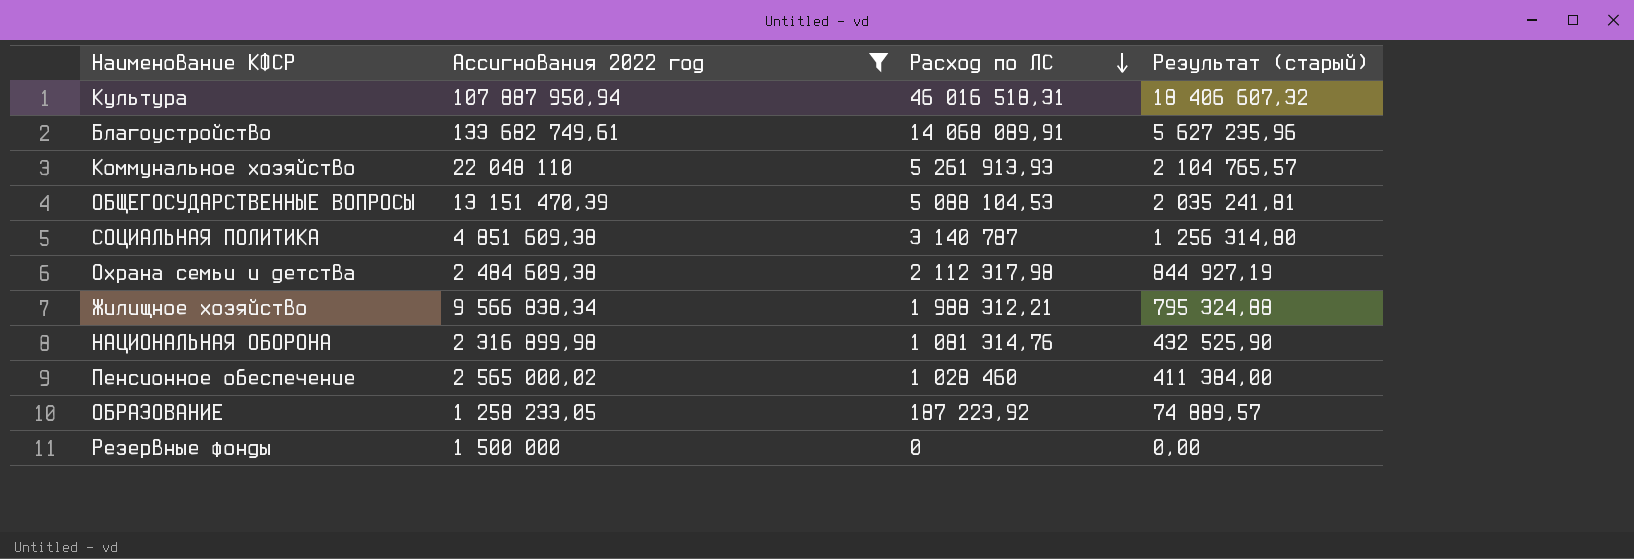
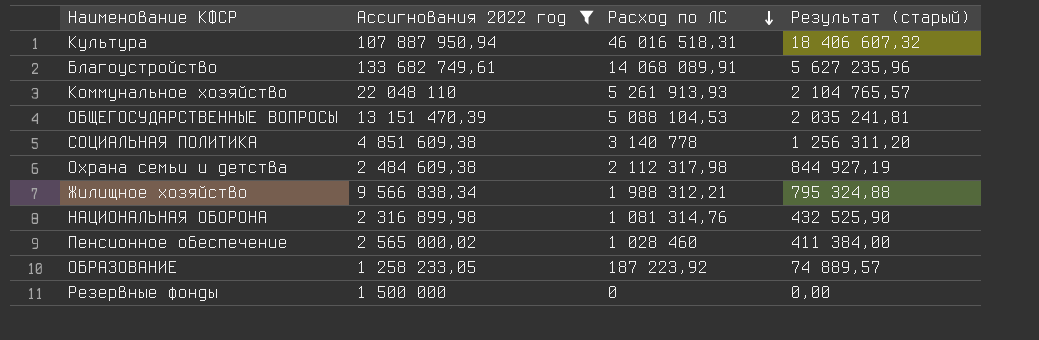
СОЦИАЛЬНАЯ ПОЛИТИКА | Расход по ЛС: 3 140 787 -> 3 140 778
СОЦИАЛЬНАЯ ПОЛИТИКА | Результат (старый): 1 256 314,80 -> 1 256 311,20

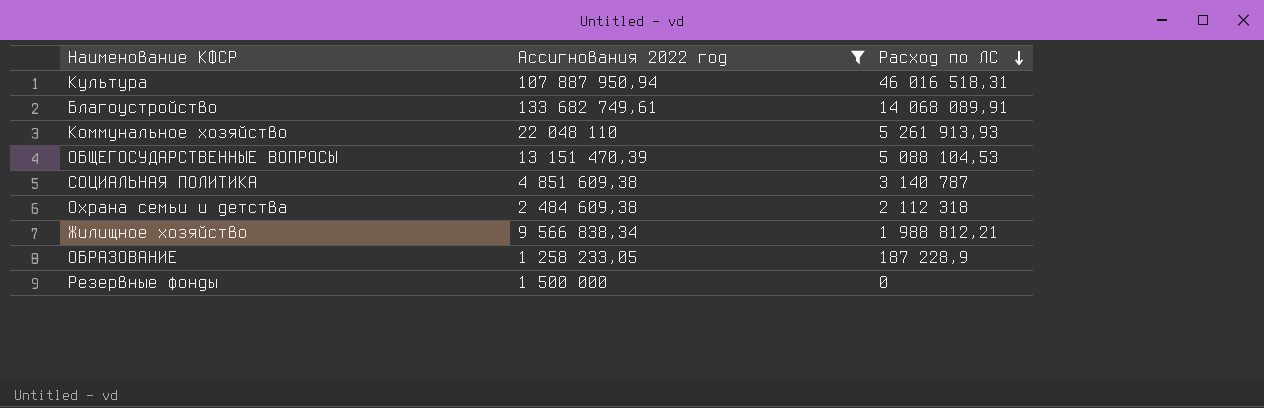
column Результат (старый) | formula: [Расход по ЛС] * 0,4 -> none
row НАЦИОНАЛЬНАЯ ОБОРОНА: 2 316 899,98 | 1 081 314,76 | 432 525,90 -> none
row Пенсионное обеспечение: 2 565 000,02 | 1 028 460 | 411 384,00 -> none
СОЦИАЛЬНАЯ ПОЛИТИКА | Расход по ЛС: 3 140 778 -> 3 140 787
Охрана семьи и детства | Расход по ЛС: 2 112 317,98 -> 2 112 318
Жилищное хозяйство | Расход по ЛС: 1 988 312,21 -> 1 988 812,21
ОБРАЗОВАНИЕ | Расход по ЛС: 187 223,92 -> 187 228,9

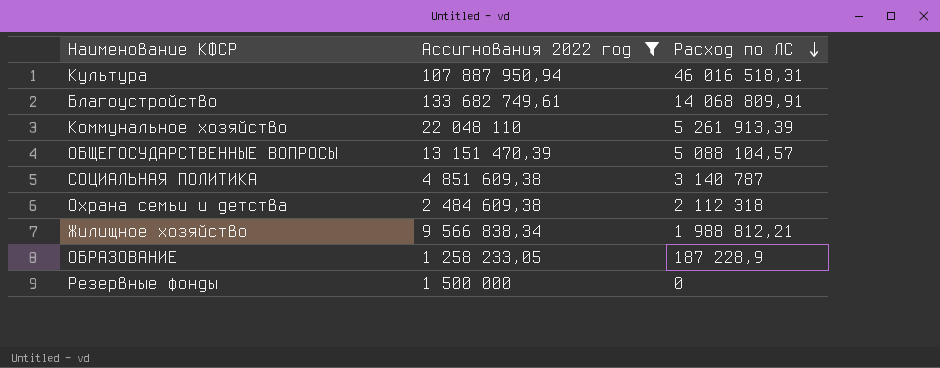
Благоустройство | Расход по ЛС: 14 068 089,91 -> 14 068 809,91
Коммунальное хозяйство | Расход по ЛС: 5 261 913,93 -> 5 261 913,39
ОБЩЕГОСУДАРСТВЕННЫЕ ВОПРОСЫ | Расход по ЛС: 5 088 104,53 -> 5 088 104,57

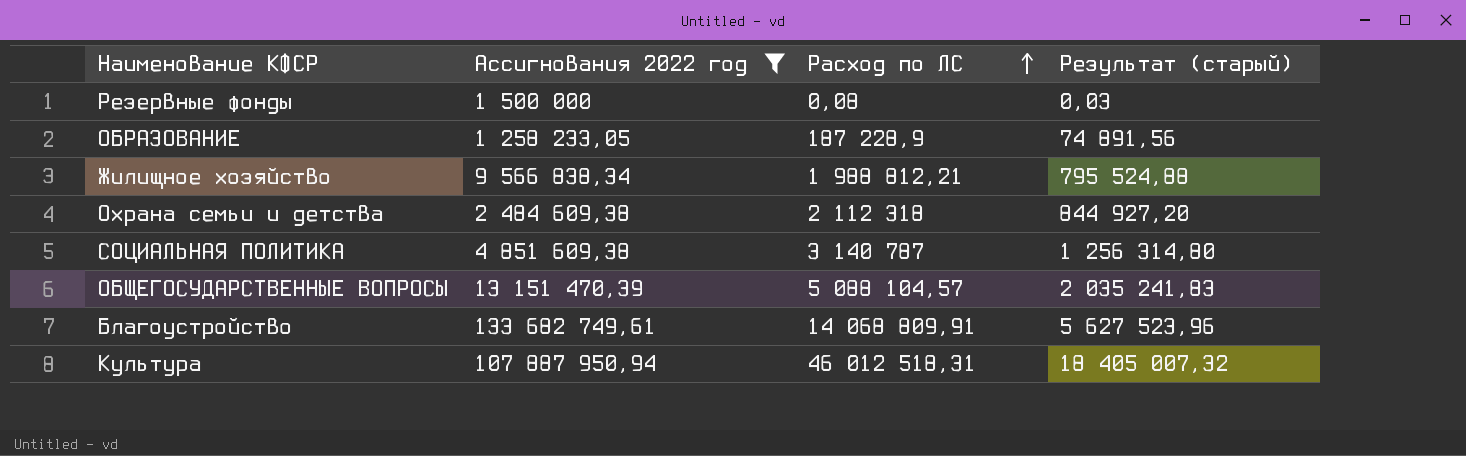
row order: Расход по ЛС descending -> Расход по ЛС ascending
column Результат (старый) | formula: none -> [Расход по ЛС] * 0,4
row Коммунальное хозяйство: 22 048 110 | 5 261 913,39 -> none
Резервные фонды | Расход по ЛС: 0 -> 0,08
Культура | Расход по ЛС: 46 016 518,31 -> 46 012 518,31

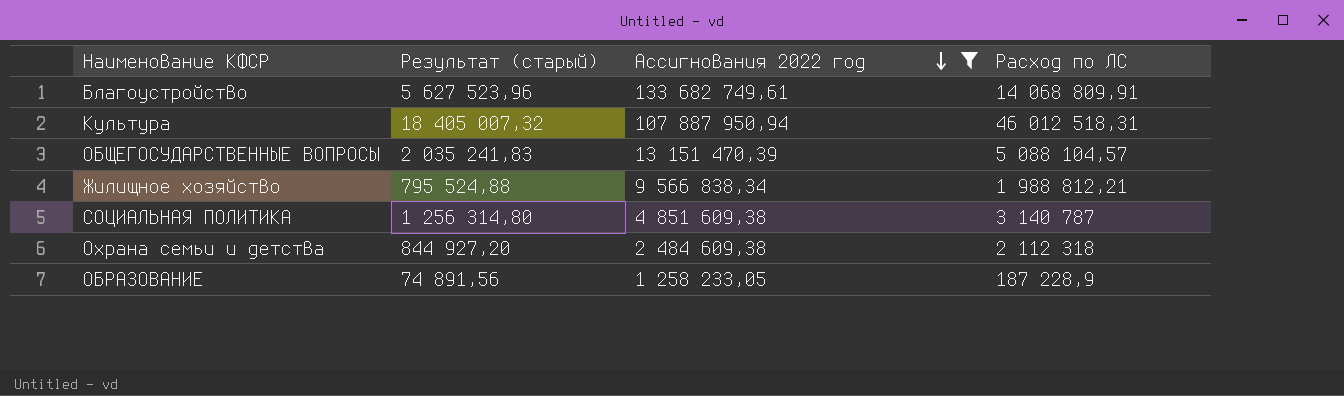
row order: Расход по ЛС ascending -> Ассигнования 2022 год descending
column Результат (старый) | position: 4 -> 2
row Резервные фонды: 1 500 000 | 0,08 | 0,03 -> none

